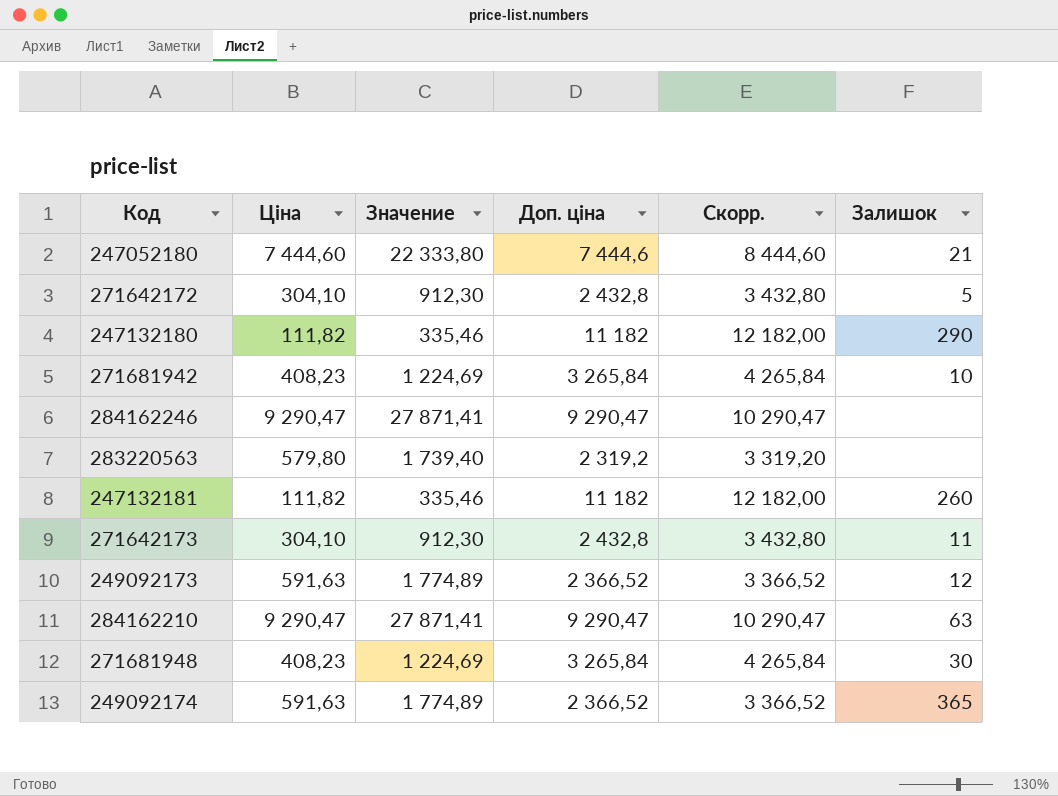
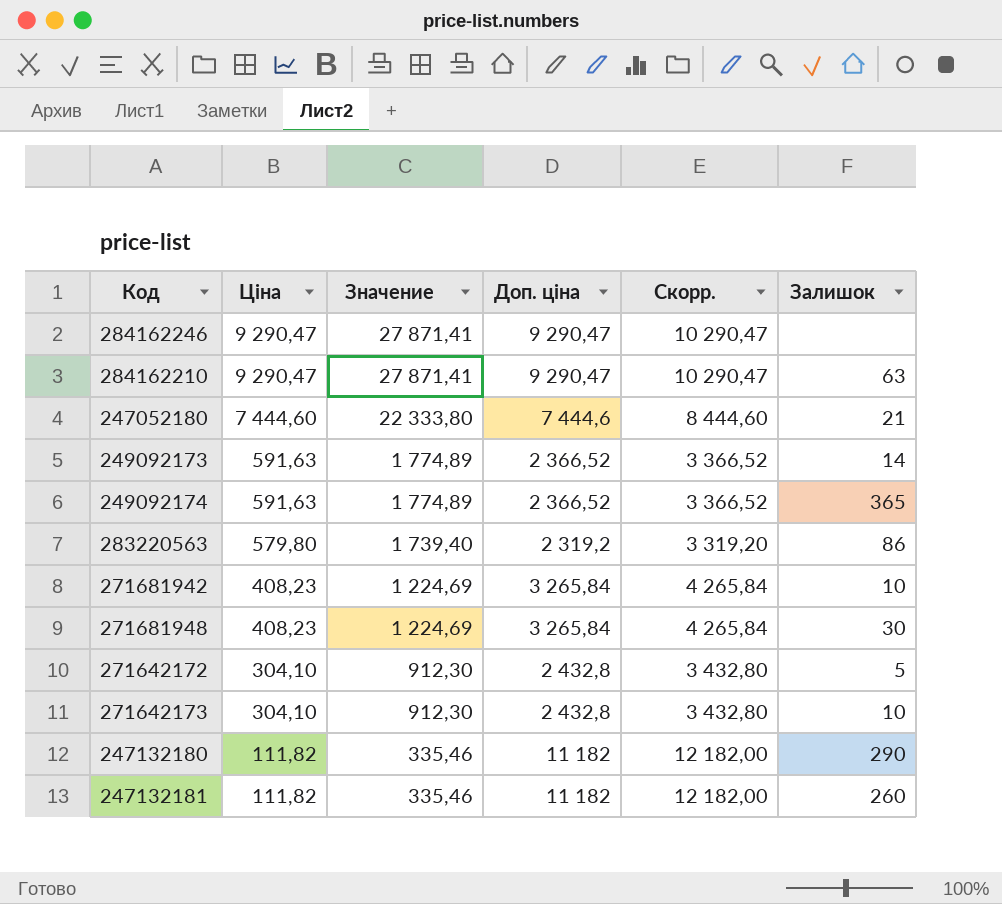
row order: none -> Ціна descending
249092173 | Залишок: 12 -> 14
283220563 | Залишок: none -> 86
271642173 | Залишок: 11 -> 10

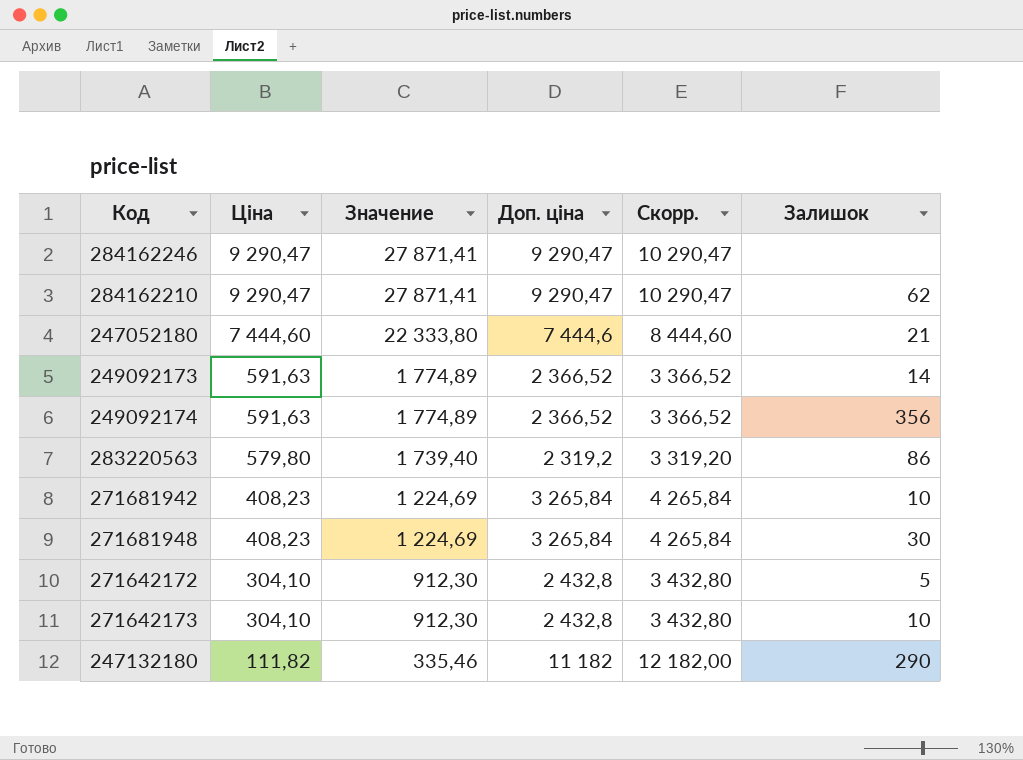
row 247132181: 111,82 | 335,46 | 11 182 | 12 182,00 | 260 -> none
284162210 | Залишок: 63 -> 62
249092174 | Залишок: 365 -> 356

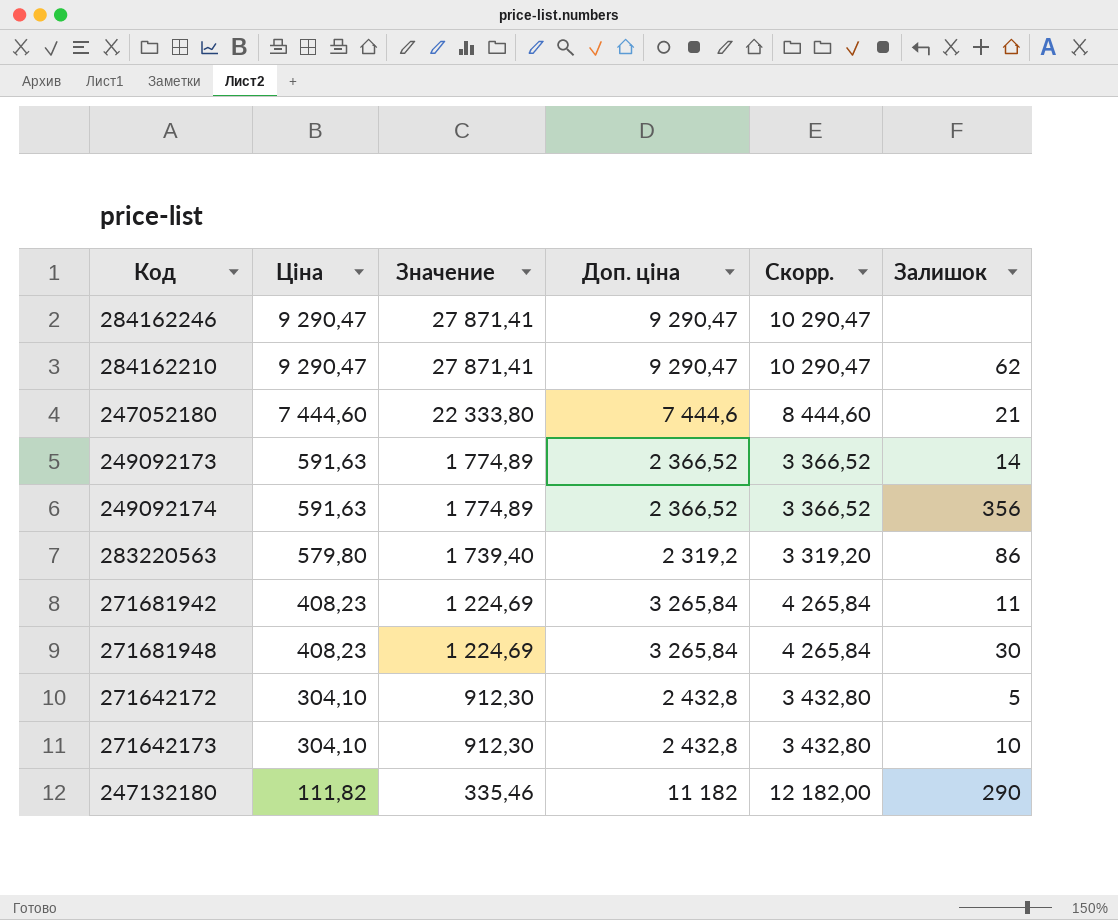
271681942 | Залишок: 10 -> 11

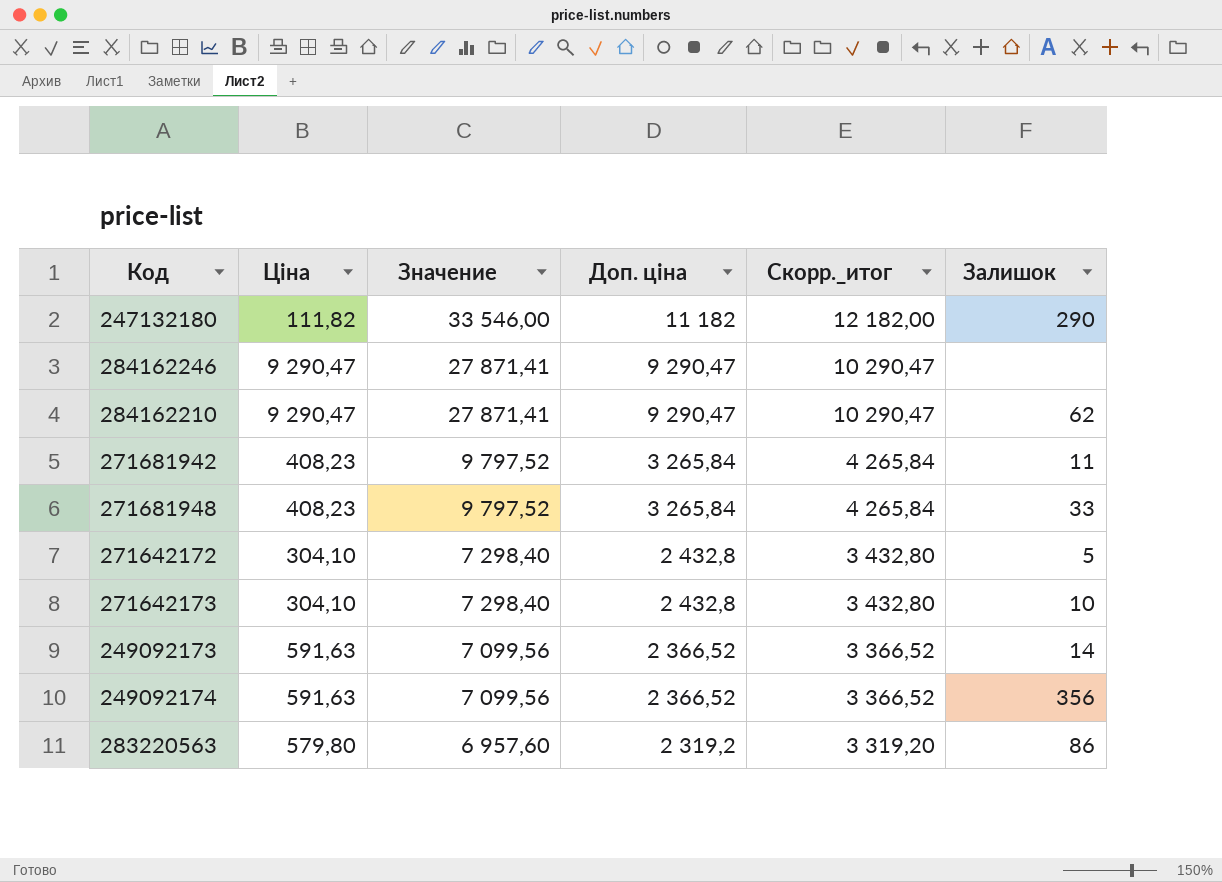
row order: Ціна descending -> Значение descending
column Значение | formula: [Ціна] * 3 -> [Доп. ціна] * 3
column name: Скорр. -> Скорр._итог
row 247052180: 7 444,60 | 22 333,80 | 7 444,6 | 8 444,60 | 21 -> none
271681948 | Залишок: 30 -> 33

